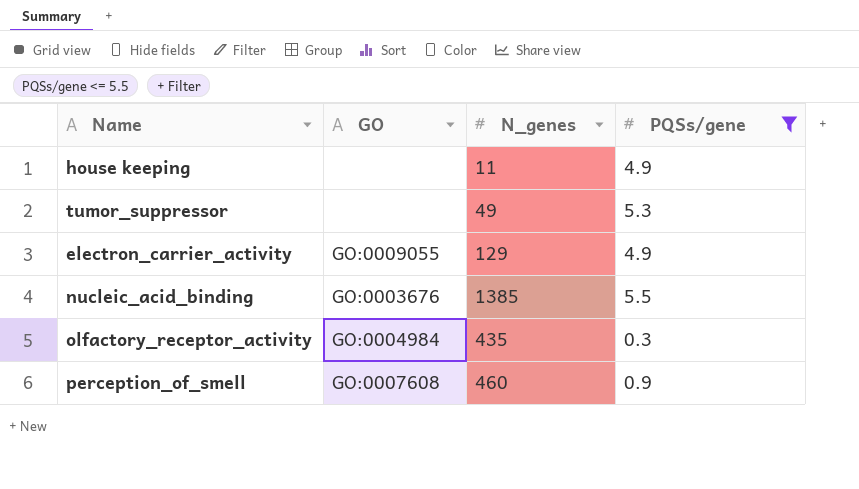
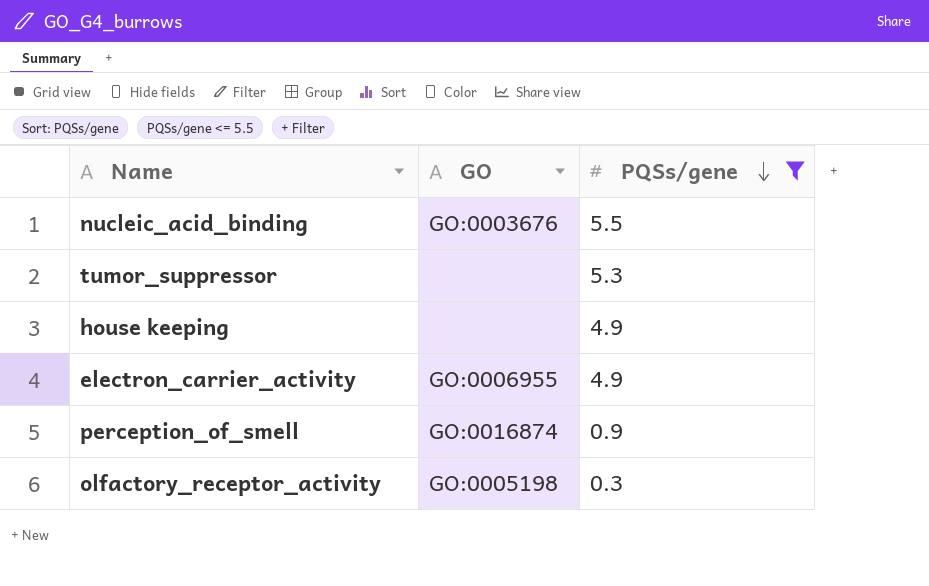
row order: none -> PQSs/gene descending
column N_genes | position: 3 -> none
electron_carrier_activity | GO: GO:0009055 -> GO:0006955
perception_of_smell | GO: GO:0007608 -> GO:0016874
olfactory_receptor_activity | GO: GO:0004984 -> GO:0005198

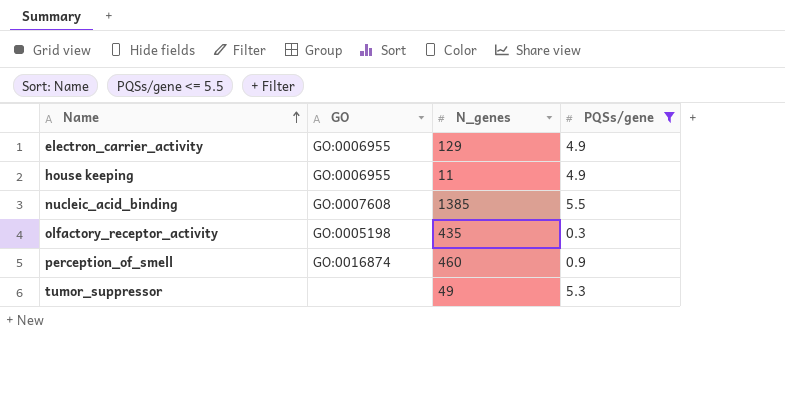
row order: PQSs/gene descending -> Name ascending
column N_genes | position: none -> 3
house keeping | GO: none -> GO:0006955
nucleic_acid_binding | GO: GO:0003676 -> GO:0007608

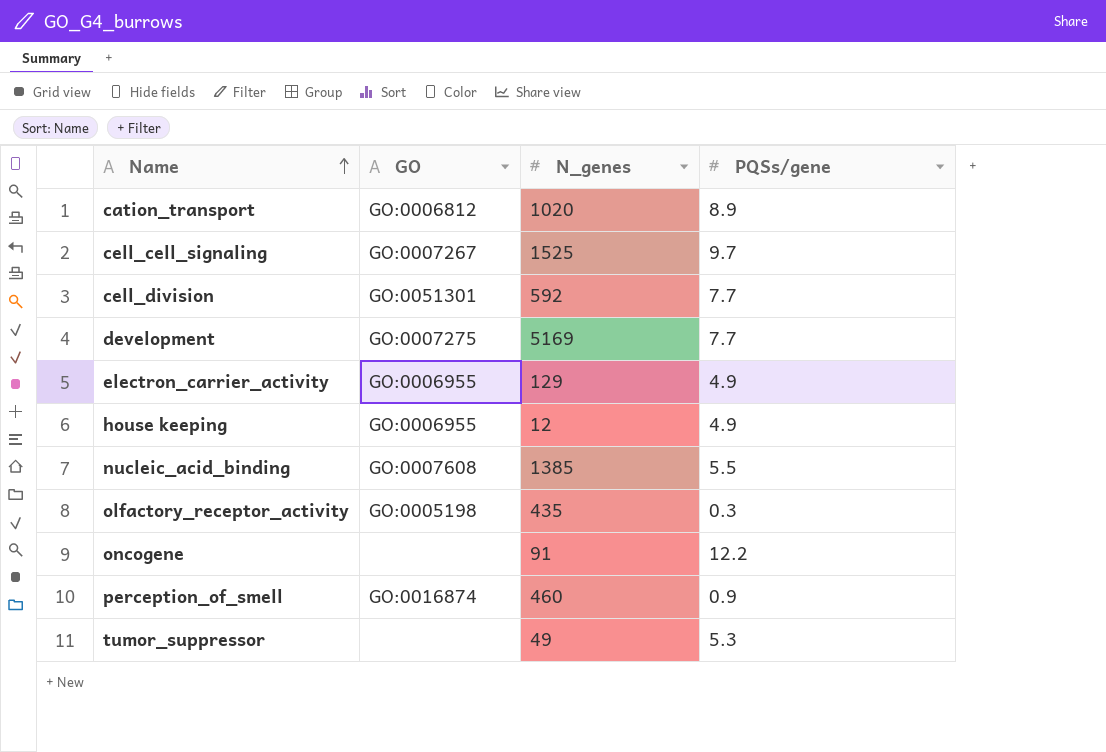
filter: PQSs/gene <= 5.5 -> none
house keeping | N_genes: 11 -> 12

